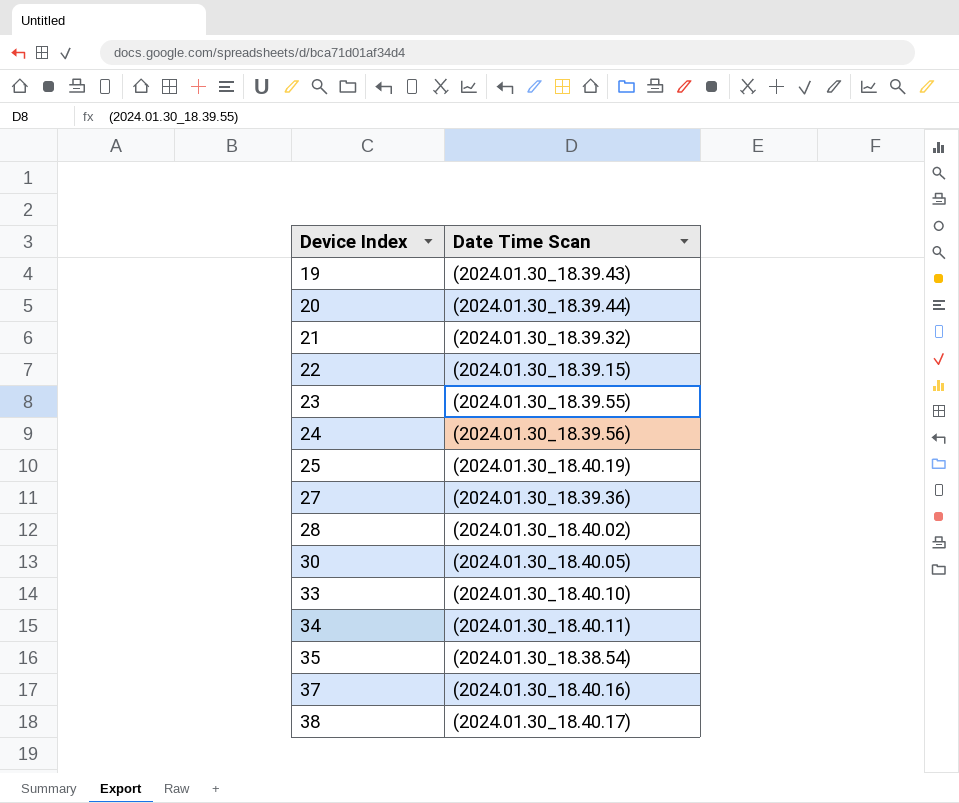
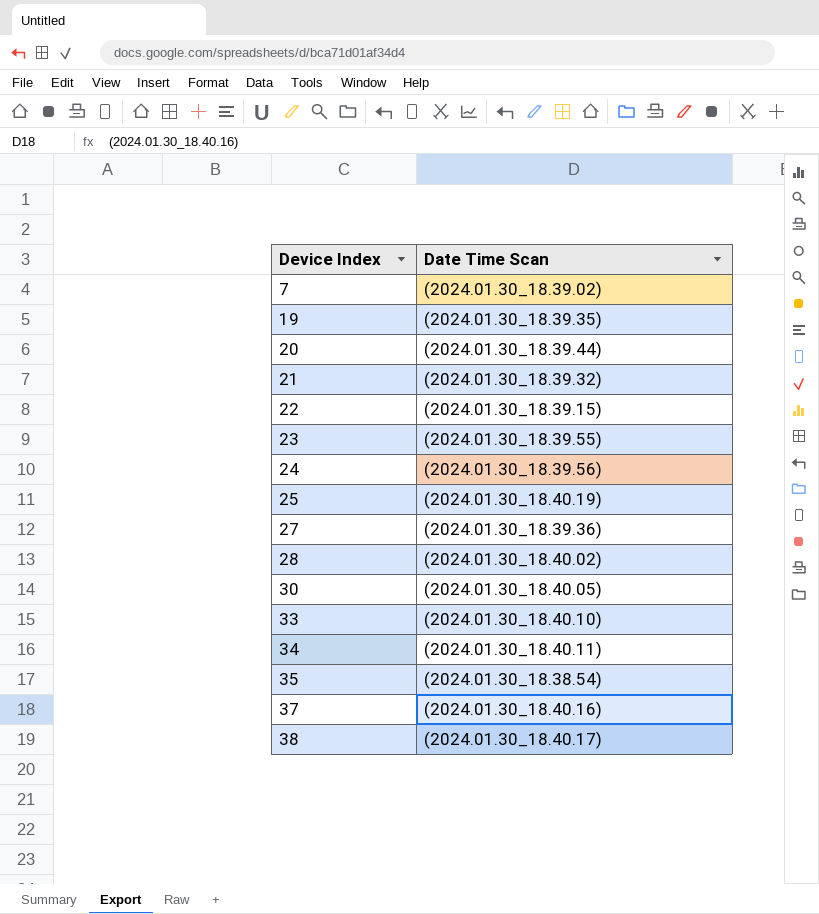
row 7: none -> (2024.01.30_18.39.02)
19 | Date Time Scan: (2024.01.30_18.39.43) -> (2024.01.30_18.39.35)

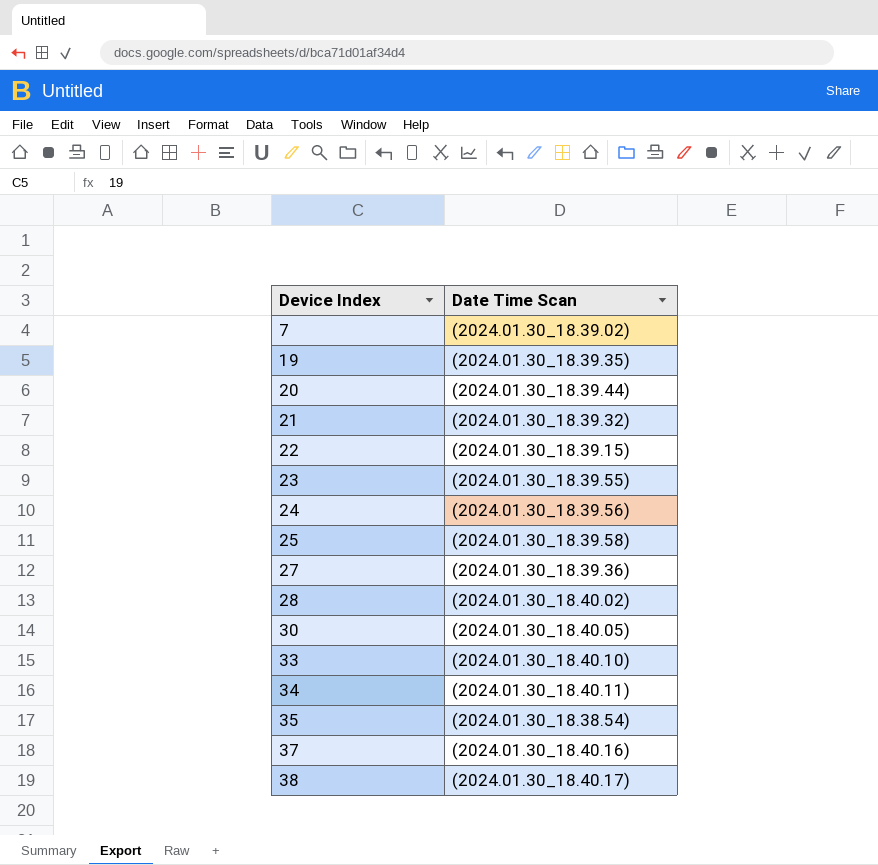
25 | Date Time Scan: (2024.01.30_18.40.19) -> (2024.01.30_18.39.58)

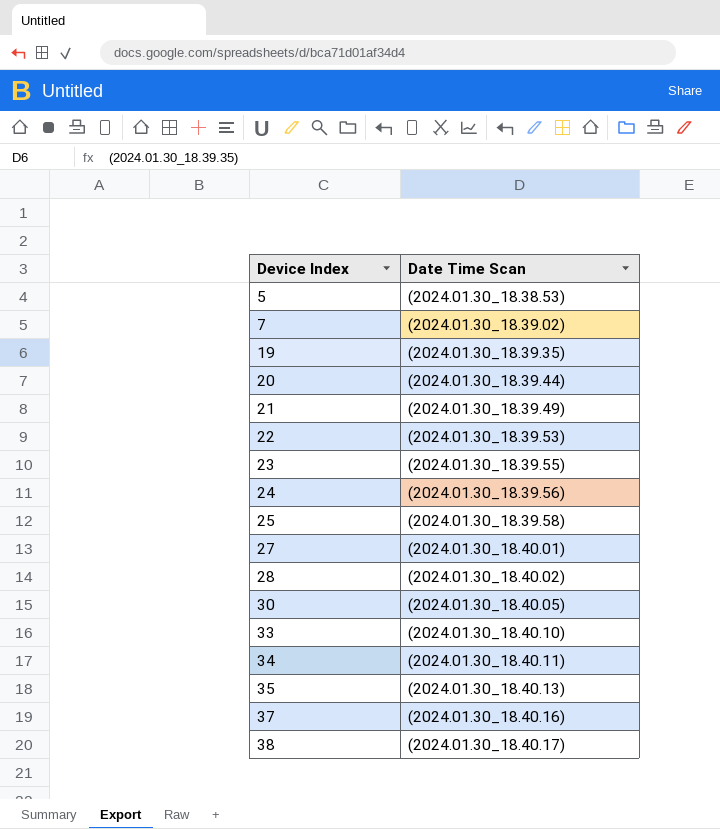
row 5: none -> (2024.01.30_18.38.53)
21 | Date Time Scan: (2024.01.30_18.39.32) -> (2024.01.30_18.39.49)
22 | Date Time Scan: (2024.01.30_18.39.15) -> (2024.01.30_18.39.53)
27 | Date Time Scan: (2024.01.30_18.39.36) -> (2024.01.30_18.40.01)
35 | Date Time Scan: (2024.01.30_18.38.54) -> (2024.01.30_18.40.13)

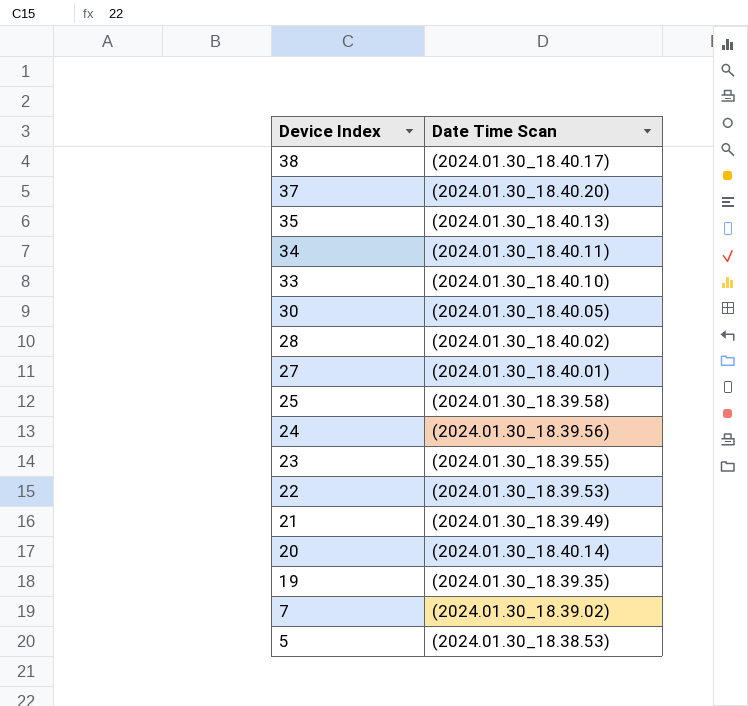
row order: Device Index ascending -> Device Index descending
37 | Date Time Scan: (2024.01.30_18.40.16) -> (2024.01.30_18.40.20)
20 | Date Time Scan: (2024.01.30_18.39.44) -> (2024.01.30_18.40.14)

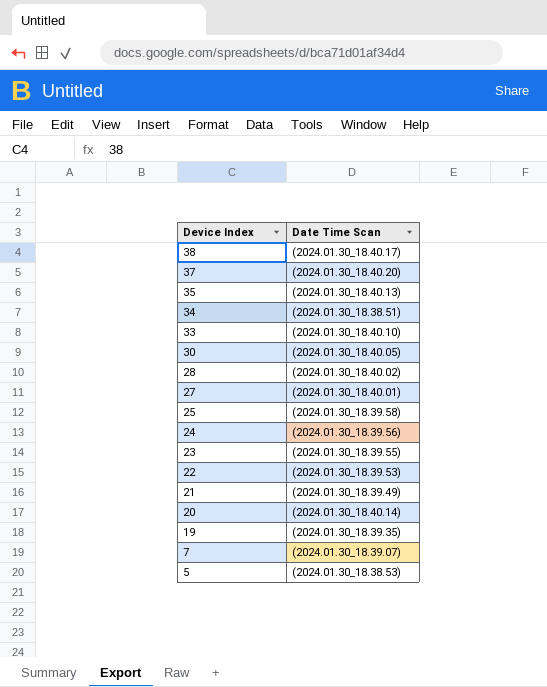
34 | Date Time Scan: (2024.01.30_18.40.11) -> (2024.01.30_18.38.51)
7 | Date Time Scan: (2024.01.30_18.39.02) -> (2024.01.30_18.39.07)

